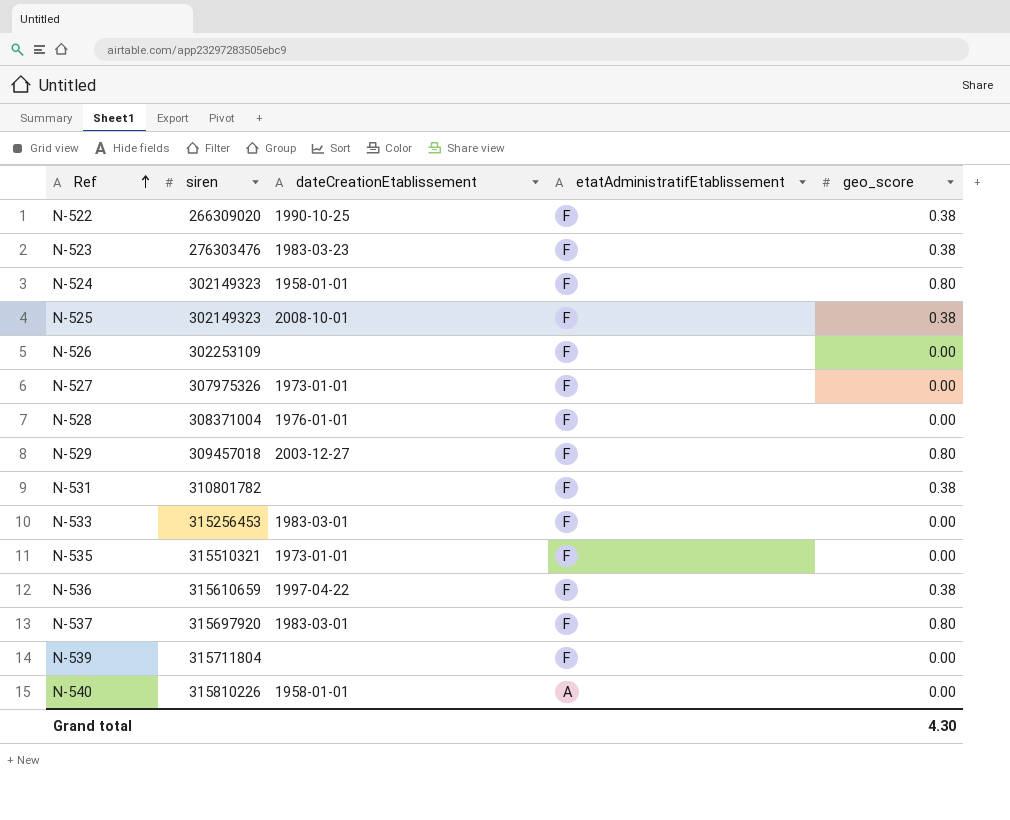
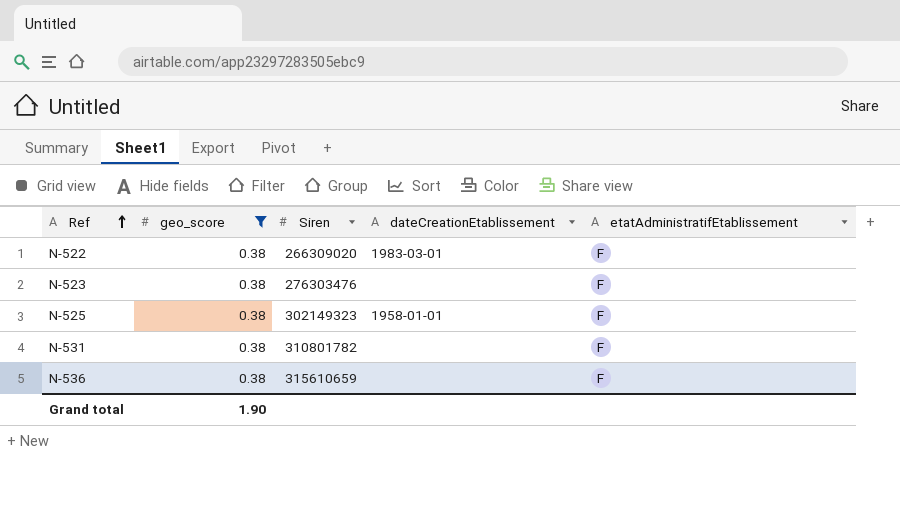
filter: none -> geo_score = 0.38
column geo_score | position: 5 -> 2
column name: siren -> Siren
N-522 | dateCreationEtablissement: 1990-10-25 -> 1983-03-01
N-523 | dateCreationEtablissement: 1983-03-23 -> none
N-525 | dateCreationEtablissement: 2008-10-01 -> 1958-01-01
N-536 | dateCreationEtablissement: 1997-04-22 -> none
Grand total | geo_score: 4.30 -> 1.90

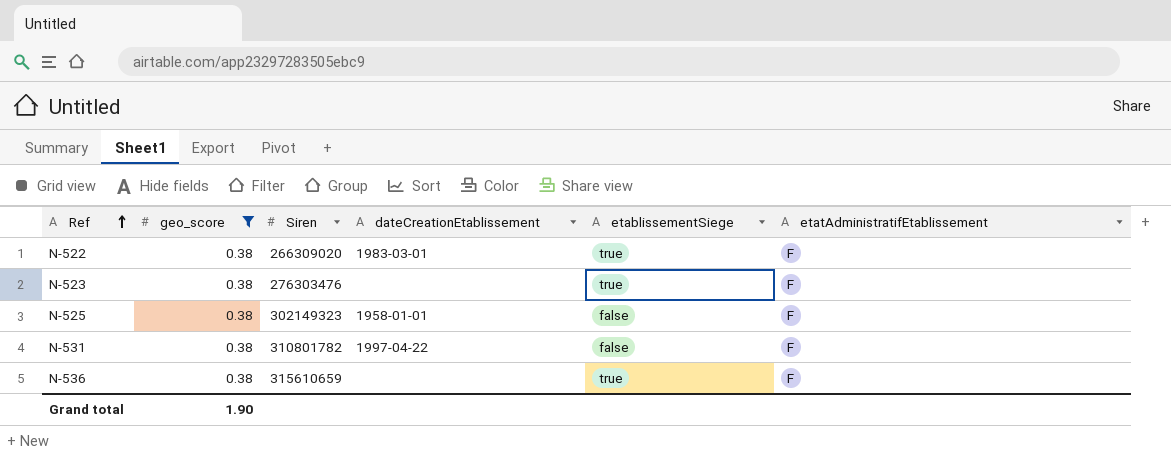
column etablissementSiege | position: none -> 5
N-531 | dateCreationEtablissement: none -> 1997-04-22

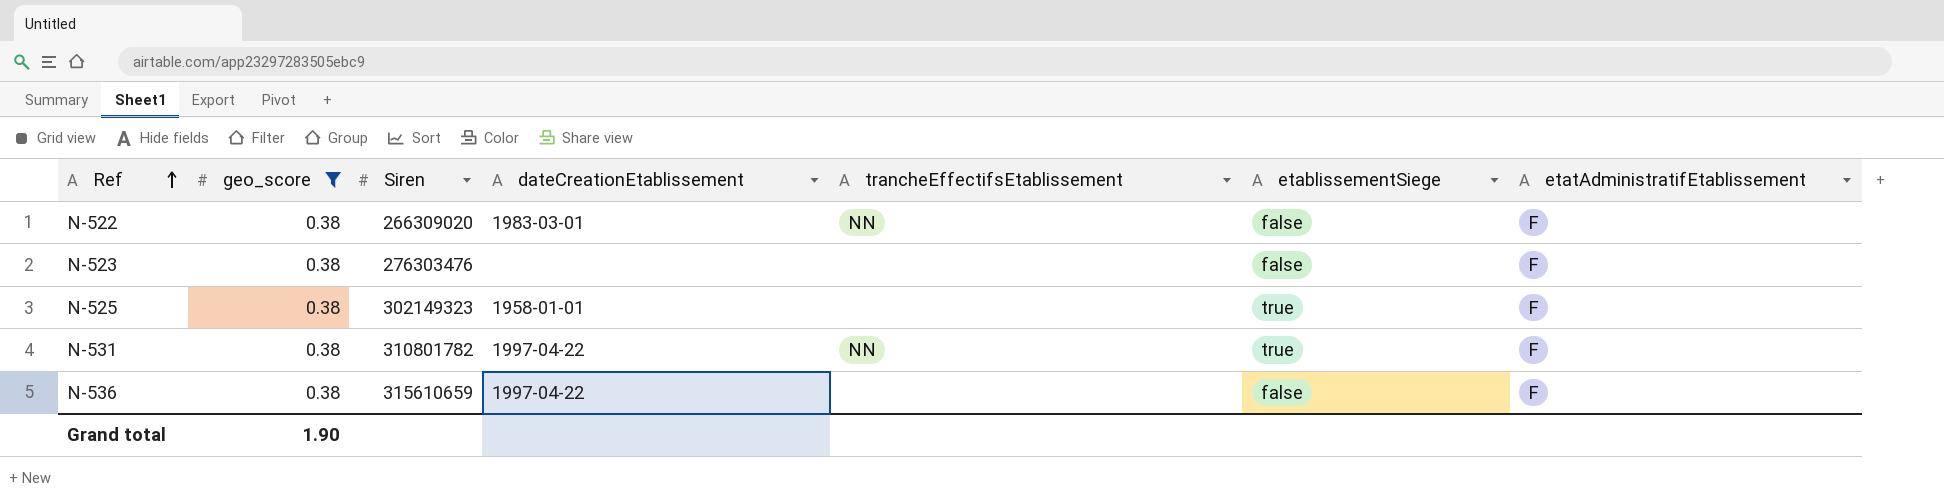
column trancheEffectifsEtablissement | position: none -> 5
N-522 | etablissementSiege: true -> false
N-523 | etablissementSiege: true -> false
N-525 | etablissementSiege: false -> true
N-531 | etablissementSiege: false -> true
N-536 | dateCreationEtablissement: none -> 1997-04-22
N-536 | etablissementSiege: true -> false

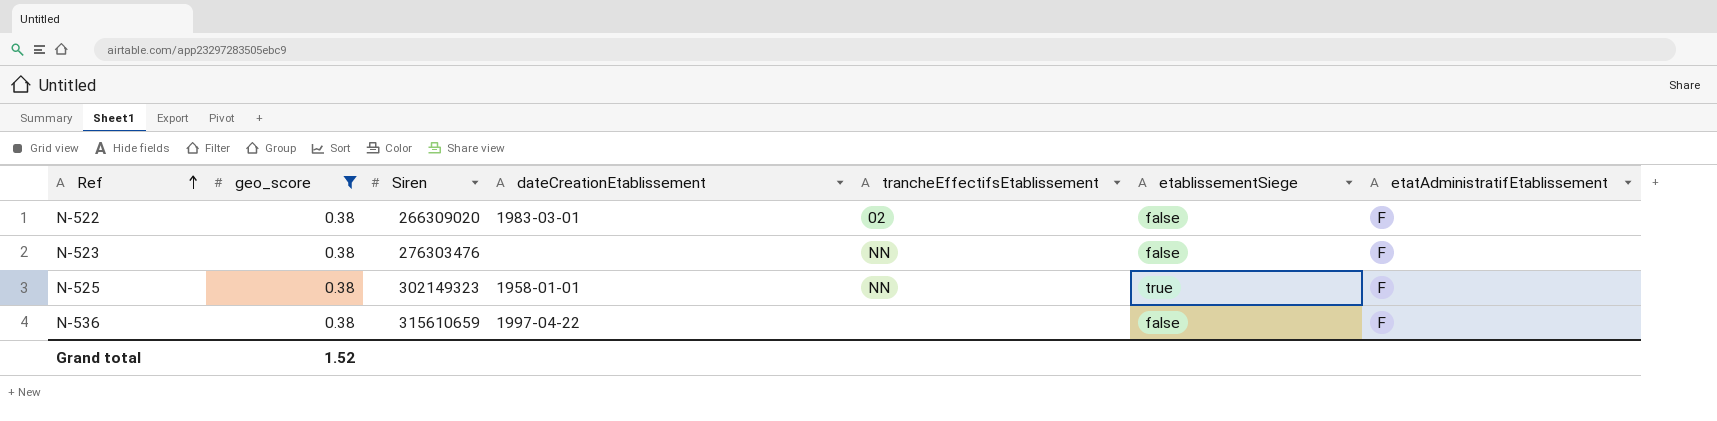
row N-531: 0.38 | 310801782 | 1997-04-22 | NN | true | F -> none
N-522 | trancheEffectifsEtablissement: NN -> 02
N-523 | trancheEffectifsEtablissement: none -> NN
N-525 | trancheEffectifsEtablissement: none -> NN
Grand total | geo_score: 1.90 -> 1.52

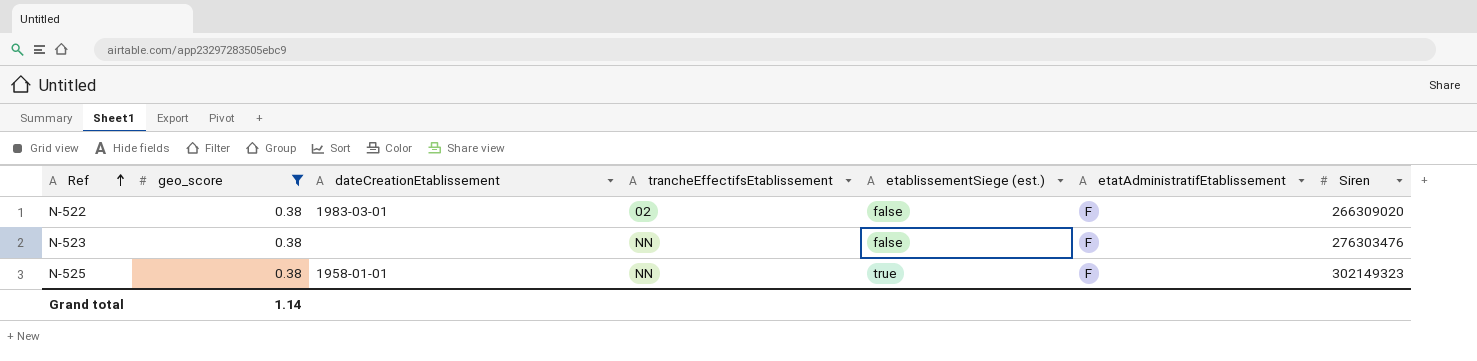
column name: etablissementSiege -> etablissementSiege (est.)
column Siren | position: 3 -> 7
row N-536: 0.38 | 315610659 | 1997-04-22 | none | false | F -> none
Grand total | geo_score: 1.52 -> 1.14

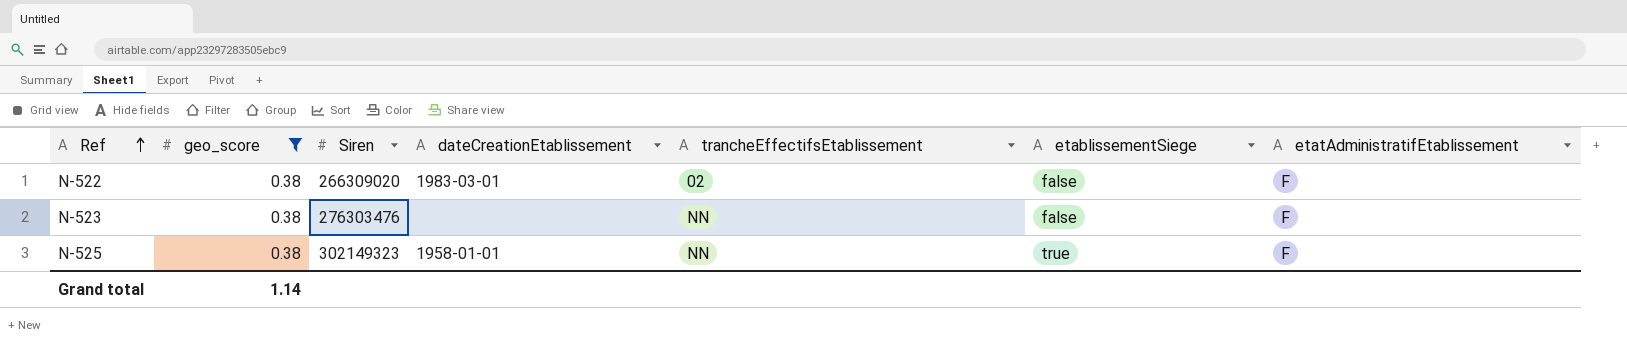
column Siren | position: 7 -> 3
column name: etablissementSiege (est.) -> etablissementSiege

